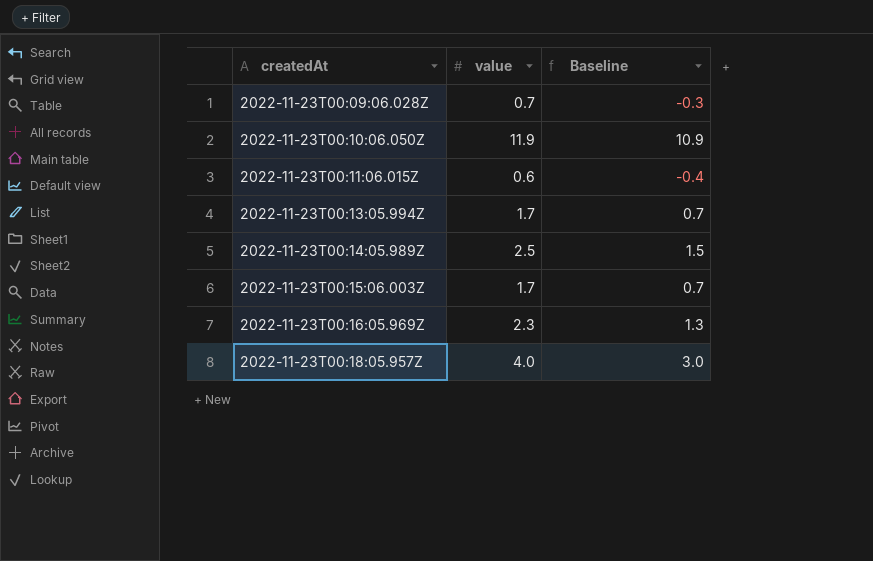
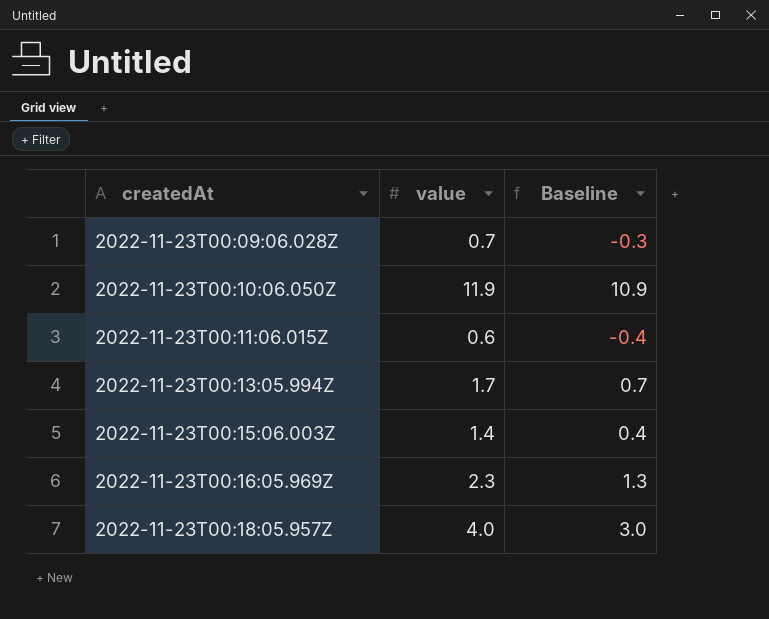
row 2022-11-23T00:14:05.989Z: 2.5 | 1.5 -> none
2022-11-23T00:15:06.003Z | value: 1.7 -> 1.4
2022-11-23T00:15:06.003Z | Baseline: 0.7 -> 0.4

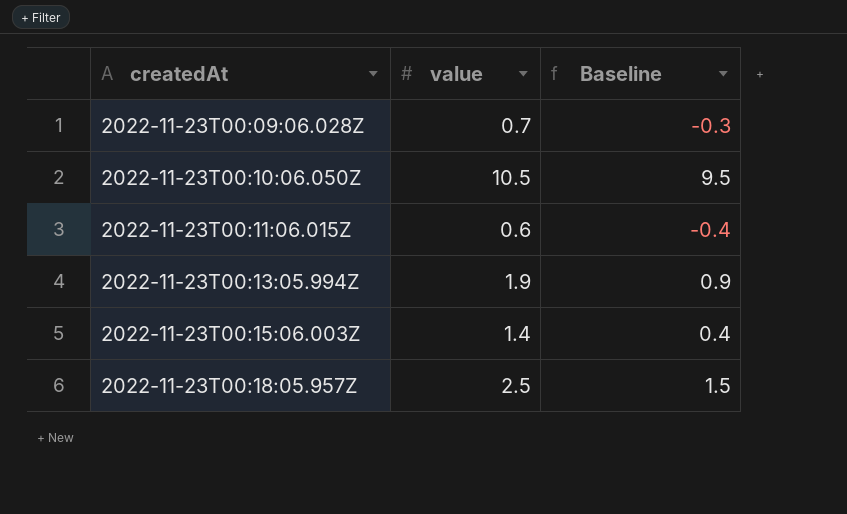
row 2022-11-23T00:16:05.969Z: 2.3 | 1.3 -> none
2022-11-23T00:10:06.050Z | value: 11.9 -> 10.5
2022-11-23T00:10:06.050Z | Baseline: 10.9 -> 9.5
2022-11-23T00:13:05.994Z | value: 1.7 -> 1.9
2022-11-23T00:13:05.994Z | Baseline: 0.7 -> 0.9
2022-11-23T00:18:05.957Z | value: 4.0 -> 2.5
2022-11-23T00:18:05.957Z | Baseline: 3.0 -> 1.5

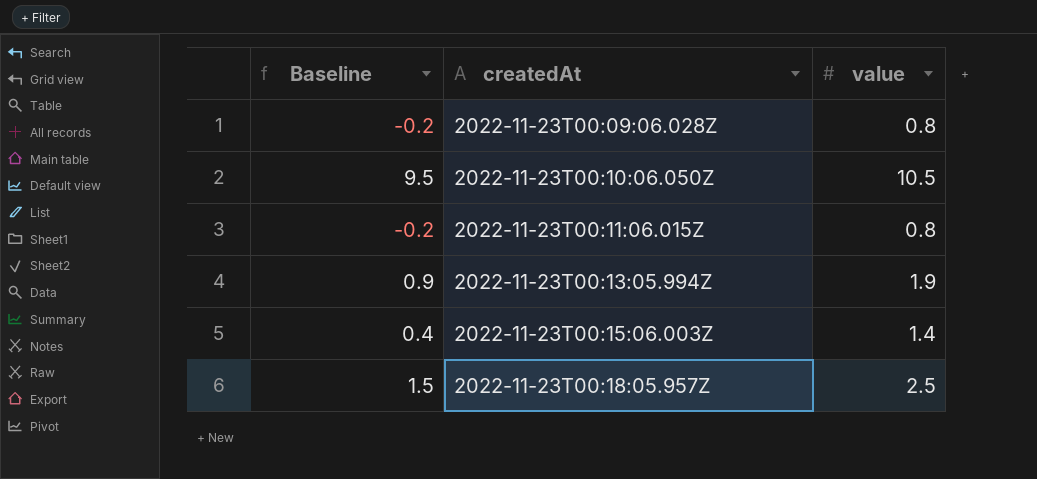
column Baseline | position: 3 -> 1
2022-11-23T00:09:06.028Z | Baseline: -0.3 -> -0.2
2022-11-23T00:09:06.028Z | value: 0.7 -> 0.8
2022-11-23T00:11:06.015Z | Baseline: -0.4 -> -0.2
2022-11-23T00:11:06.015Z | value: 0.6 -> 0.8

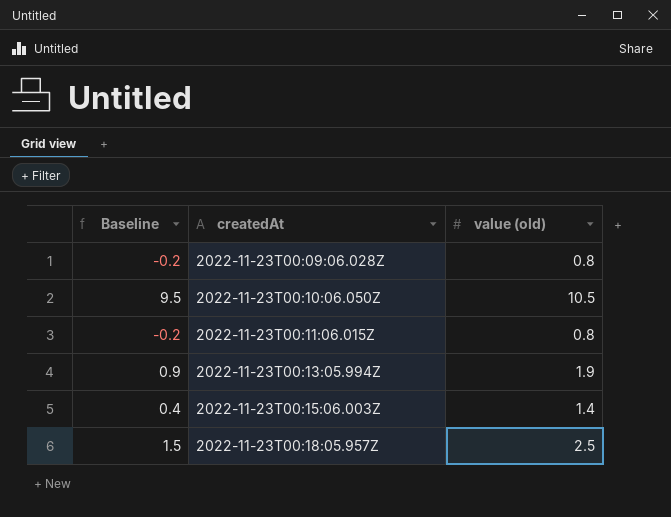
column name: value -> value (old)

